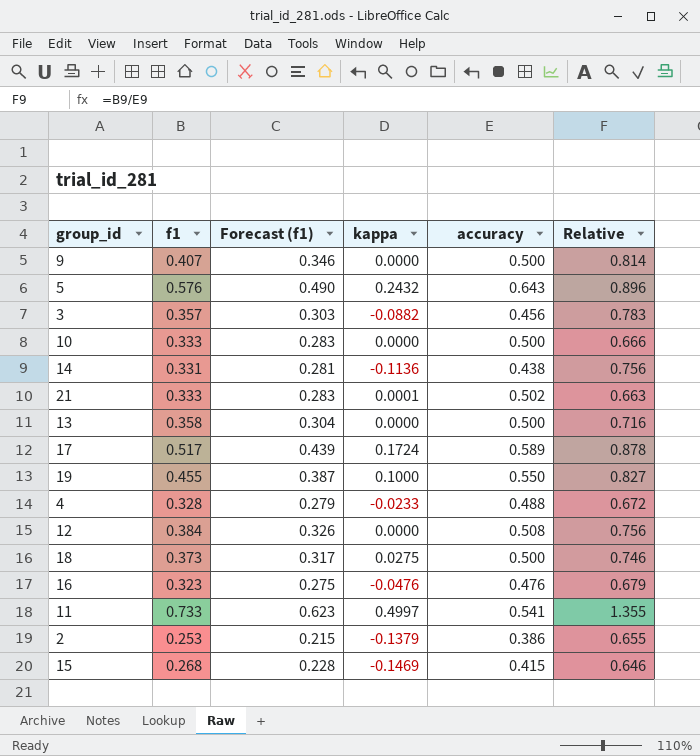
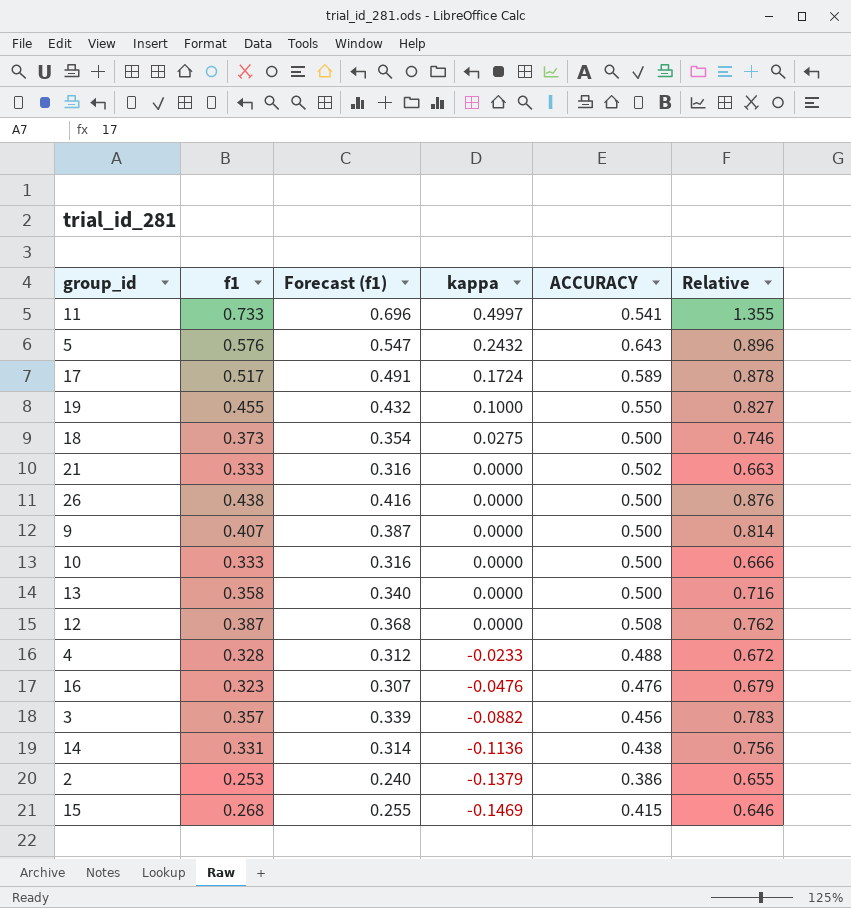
row order: none -> kappa descending
column Forecast (f1) | formula: [f1] * 0.85 -> [f1] * 0.95
column name: accuracy -> ACCURACY
21 | kappa: 0.0001 -> 0.0000
row 26: none -> 0.438 | 0.416 | 0.0000 | 0.500 | 0.876
12 | f1: 0.384 -> 0.387
12 | Relative: 0.756 -> 0.762

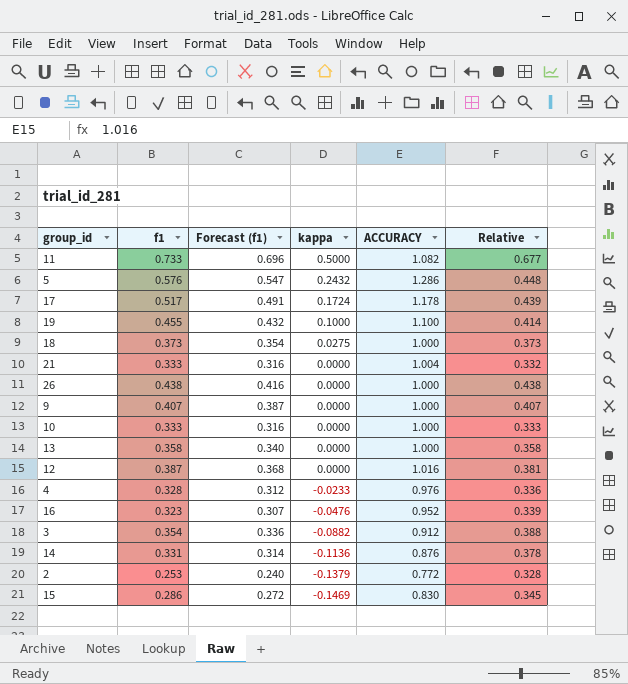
11 | kappa: 0.4997 -> 0.5000
11 | ACCURACY: 0.541 -> 1.082
11 | Relative: 1.355 -> 0.677
5 | ACCURACY: 0.643 -> 1.286
5 | Relative: 0.896 -> 0.448
17 | ACCURACY: 0.589 -> 1.178
17 | Relative: 0.878 -> 0.439
19 | ACCURACY: 0.550 -> 1.100
19 | Relative: 0.827 -> 0.414
18 | ACCURACY: 0.500 -> 1.000
18 | Relative: 0.746 -> 0.373
21 | ACCURACY: 0.502 -> 1.004
21 | Relative: 0.663 -> 0.332
26 | ACCURACY: 0.500 -> 1.000
26 | Relative: 0.876 -> 0.438
9 | ACCURACY: 0.500 -> 1.000
9 | Relative: 0.814 -> 0.407
10 | ACCURACY: 0.500 -> 1.000
10 | Relative: 0.666 -> 0.333
13 | ACCURACY: 0.500 -> 1.000
13 | Relative: 0.716 -> 0.358
12 | ACCURACY: 0.508 -> 1.016
12 | Relative: 0.762 -> 0.381
4 | ACCURACY: 0.488 -> 0.976
4 | Relative: 0.672 -> 0.336
16 | ACCURACY: 0.476 -> 0.952
16 | Relative: 0.679 -> 0.339
3 | f1: 0.357 -> 0.354
3 | Forecast (f1): 0.339 -> 0.336
3 | ACCURACY: 0.456 -> 0.912
3 | Relative: 0.783 -> 0.388
14 | ACCURACY: 0.438 -> 0.876
14 | Relative: 0.756 -> 0.378
2 | ACCURACY: 0.386 -> 0.772
2 | Relative: 0.655 -> 0.328
15 | f1: 0.268 -> 0.286
15 | Forecast (f1): 0.255 -> 0.272
15 | ACCURACY: 0.415 -> 0.830
15 | Relative: 0.646 -> 0.345

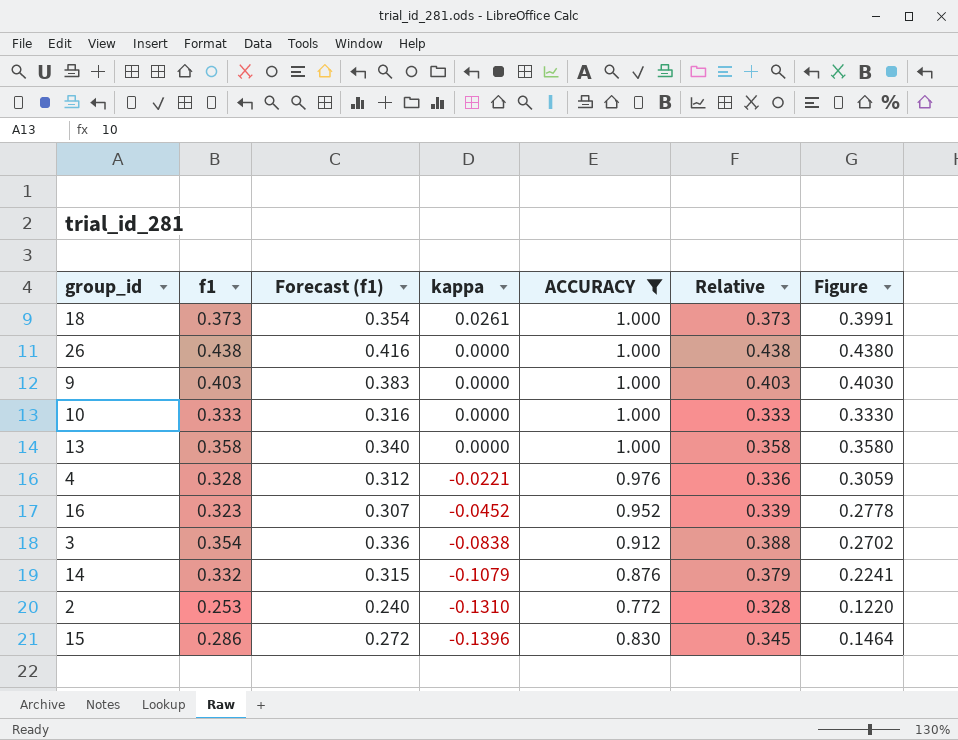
filter: none -> ACCURACY <= 1.000
column Figure | formula: none -> [f1] + [kappa]
18 | kappa: 0.0275 -> 0.0261
9 | f1: 0.407 -> 0.403
9 | Forecast (f1): 0.387 -> 0.383
9 | Relative: 0.407 -> 0.403
4 | kappa: -0.0233 -> -0.0221
16 | kappa: -0.0476 -> -0.0452
3 | kappa: -0.0882 -> -0.0838
14 | f1: 0.331 -> 0.332
14 | Forecast (f1): 0.314 -> 0.315
14 | kappa: -0.1136 -> -0.1079
14 | Relative: 0.378 -> 0.379
2 | kappa: -0.1379 -> -0.1310
15 | kappa: -0.1469 -> -0.1396

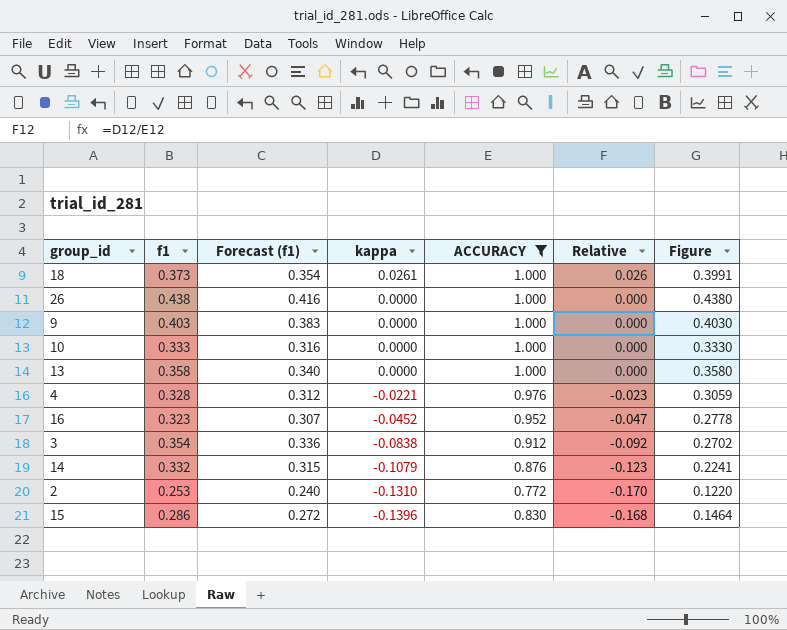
column Relative | formula: [f1] / [ACCURACY] -> [kappa] / [ACCURACY]

